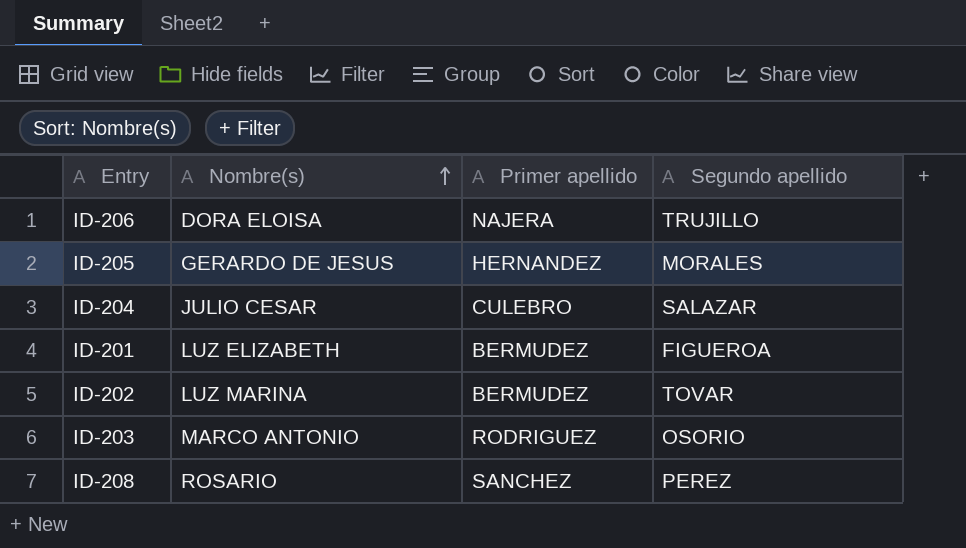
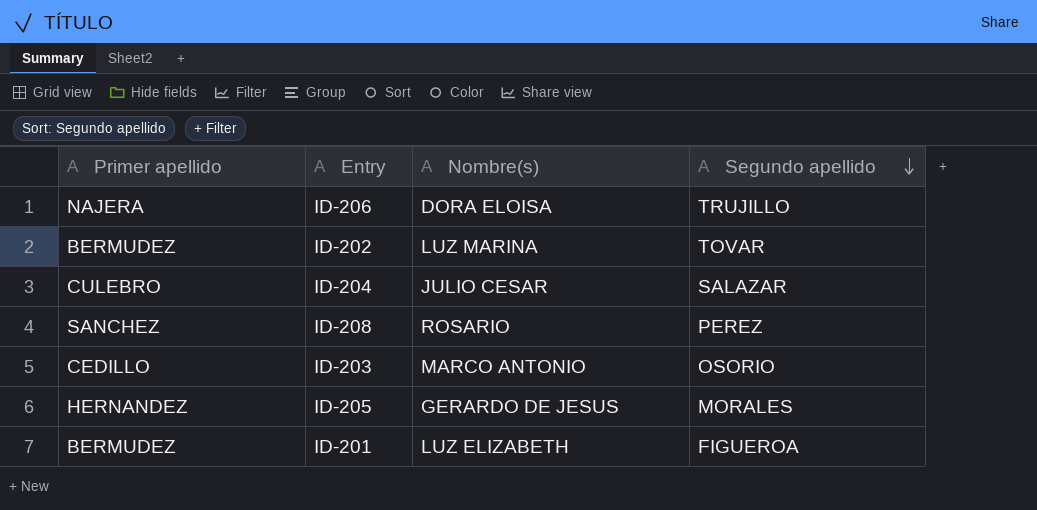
row order: Nombre(s) ascending -> Segundo apellido descending
column Primer apellido | position: 3 -> 1
ID-203 | Primer apellido: RODRIGUEZ -> CEDILLO

